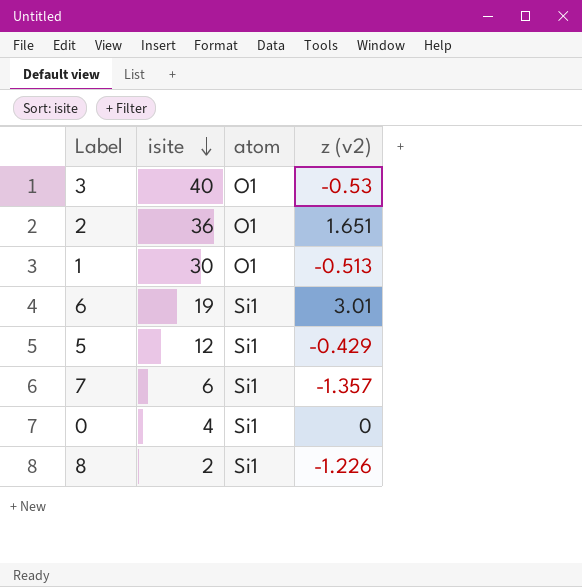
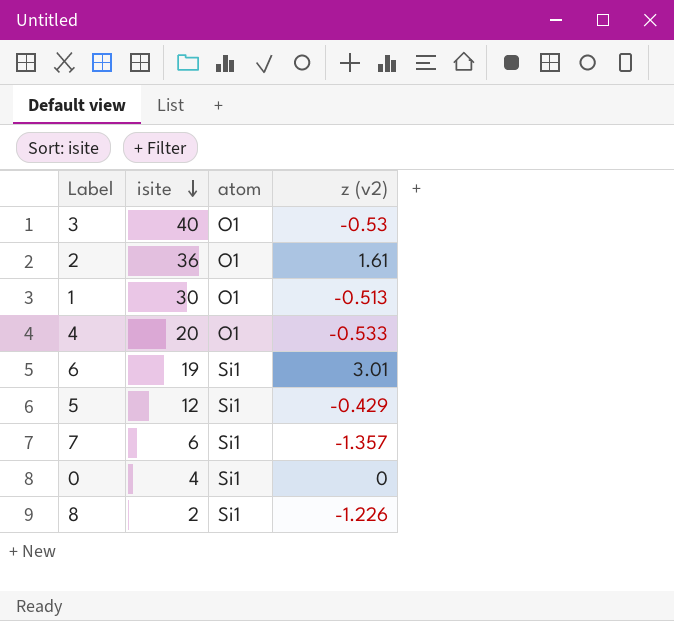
2 | z (v2): 1.651 -> 1.61
row 4: none -> 20 | O1 | -0.533

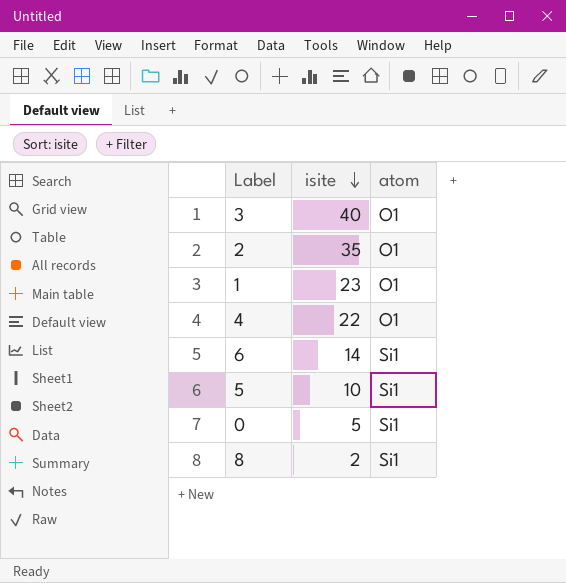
column z (v2) | position: 4 -> none
row 7: 6 | Si1 | -1.357 -> none
2 | isite: 36 -> 35
1 | isite: 30 -> 23
4 | isite: 20 -> 22
6 | isite: 19 -> 14
5 | isite: 12 -> 10
0 | isite: 4 -> 5

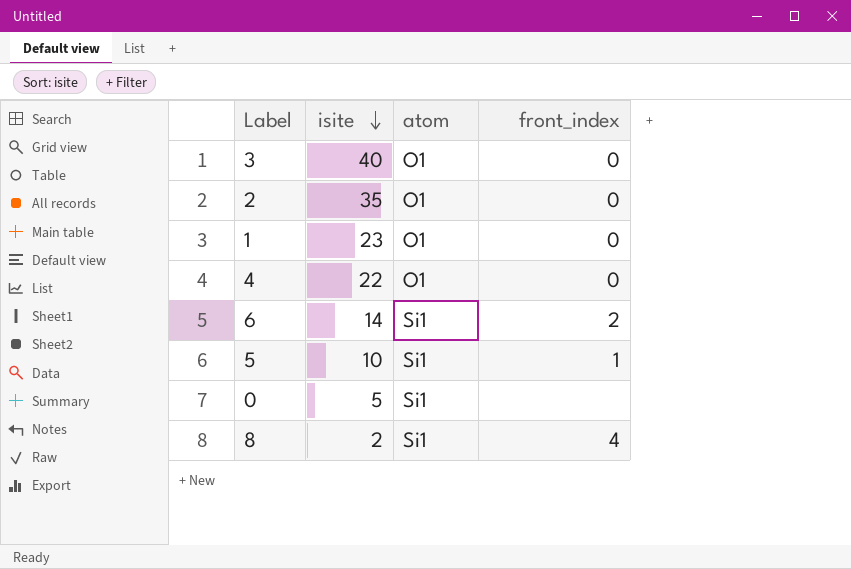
column front_index | position: none -> 4

